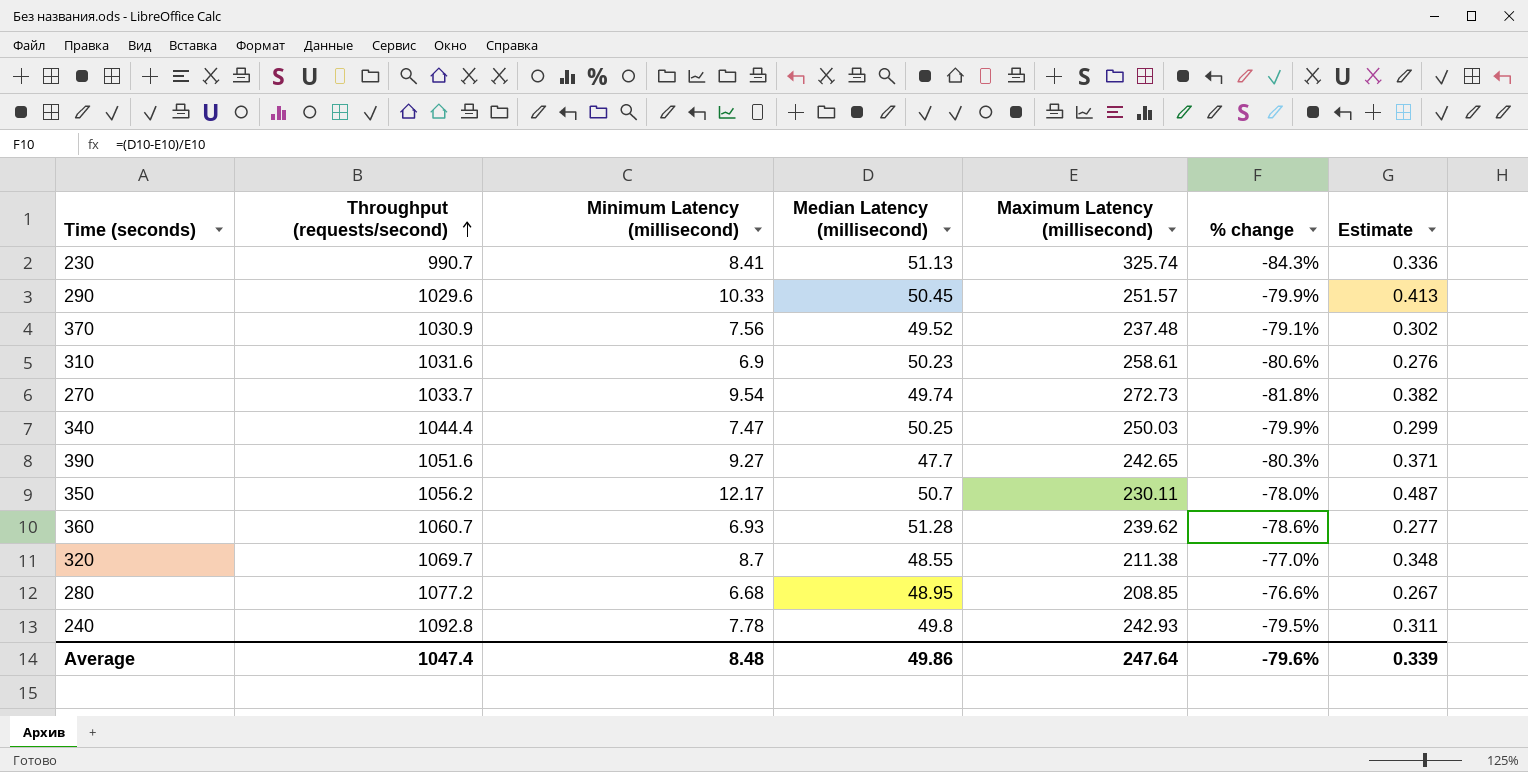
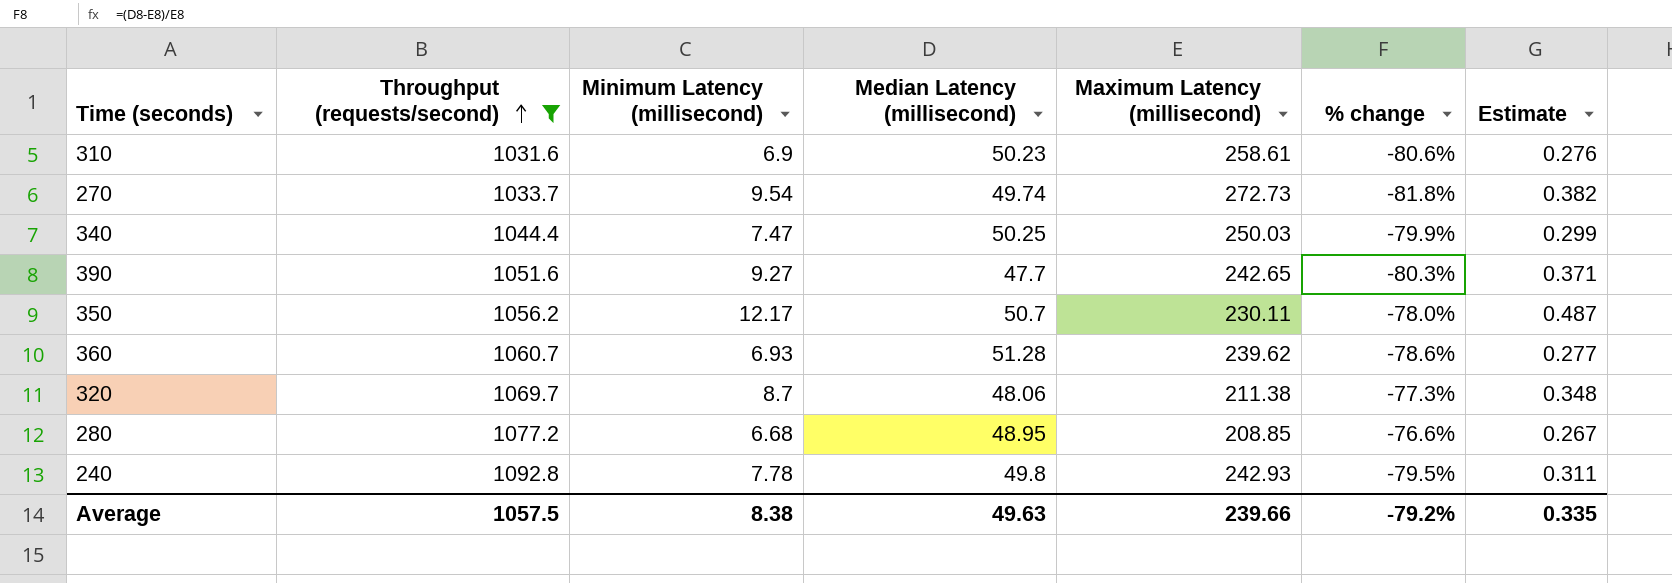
filter: none -> Throughput (requests/second) >= 1031.6
320 | Median Latency (millisecond): 48.55 -> 48.06
320 | % change: -77.0% -> -77.3%
Average | Throughput (requests/second): 1047.4 -> 1057.5
Average | Minimum Latency (millisecond): 8.48 -> 8.38
Average | Median Latency (millisecond): 49.86 -> 49.63
Average | Maximum Latency (millisecond): 247.64 -> 239.66
Average | % change: -79.6% -> -79.2%
Average | Estimate: 0.339 -> 0.335

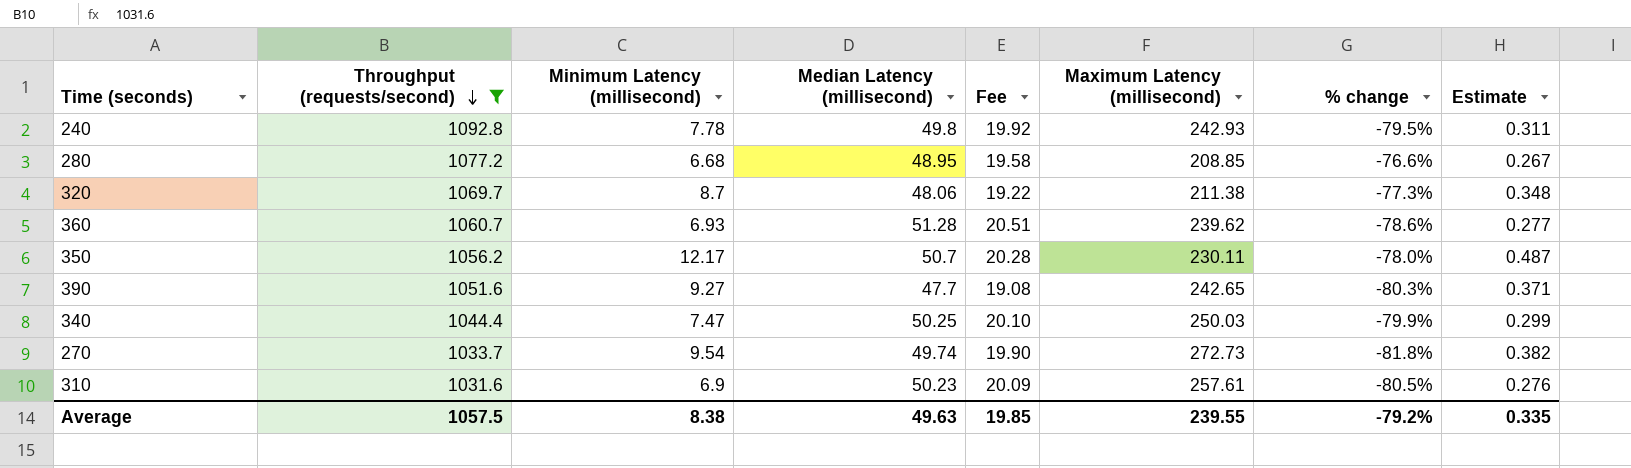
row order: Throughput (requests/second) ascending -> Throughput (requests/second) descending
column Fee | formula: none -> [Median Latency (millisecond)] * 0.4
310 | Maximum Latency (millisecond): 258.61 -> 257.61
310 | % change: -80.6% -> -80.5%
Average | Maximum Latency (millisecond): 239.66 -> 239.55

